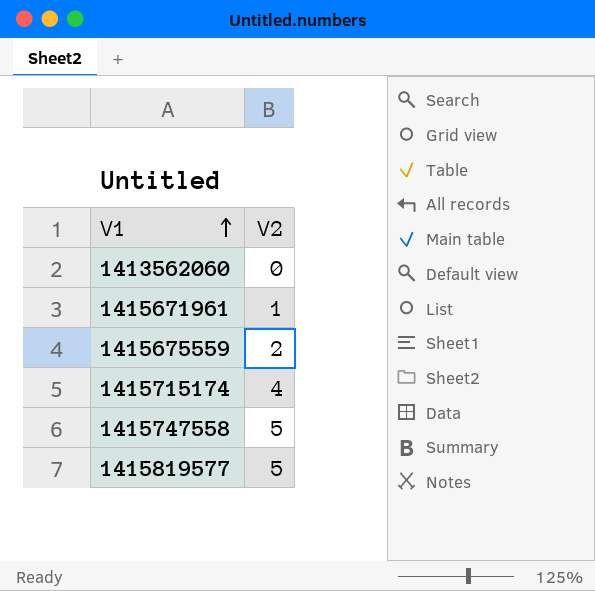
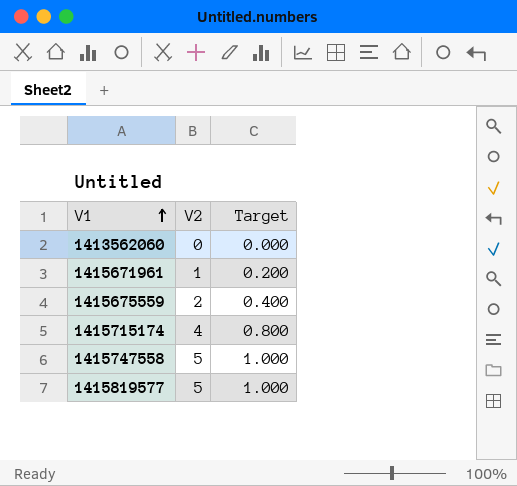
column Target | formula: none -> [V2] * 0.2

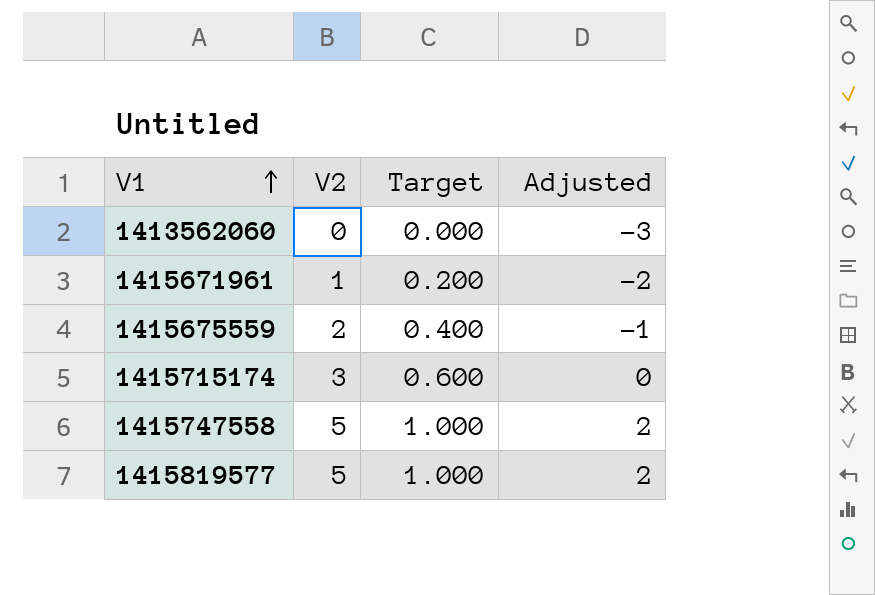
column Adjusted | formula: none -> [V2] - 3
1415715174 | V2: 4 -> 3
1415715174 | Target: 0.800 -> 0.600

